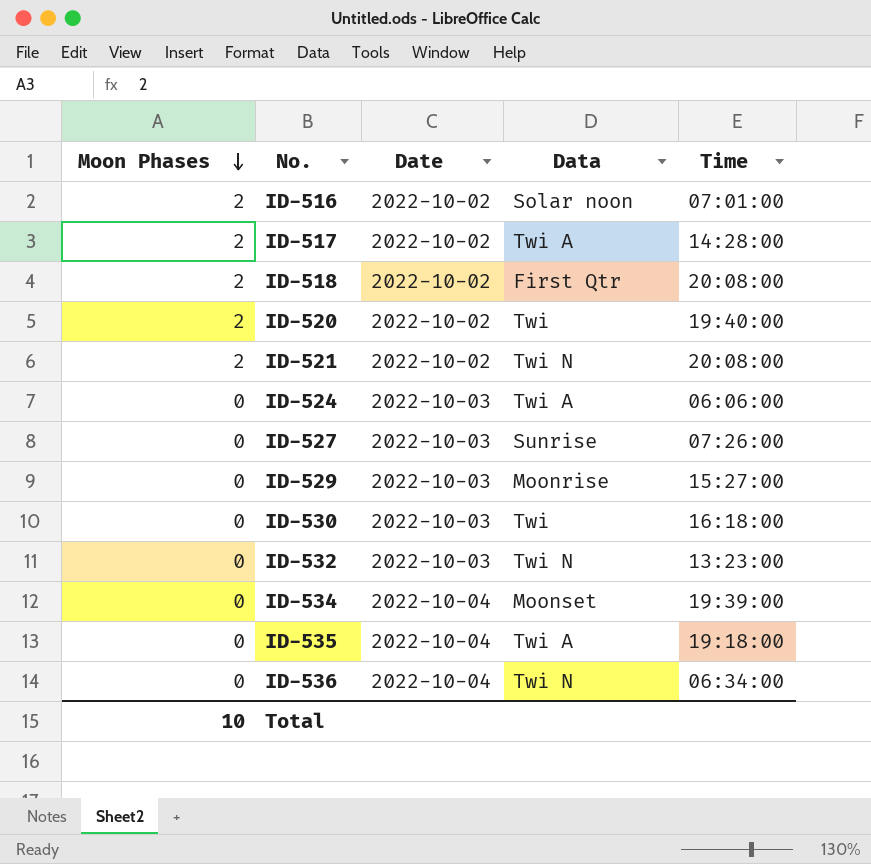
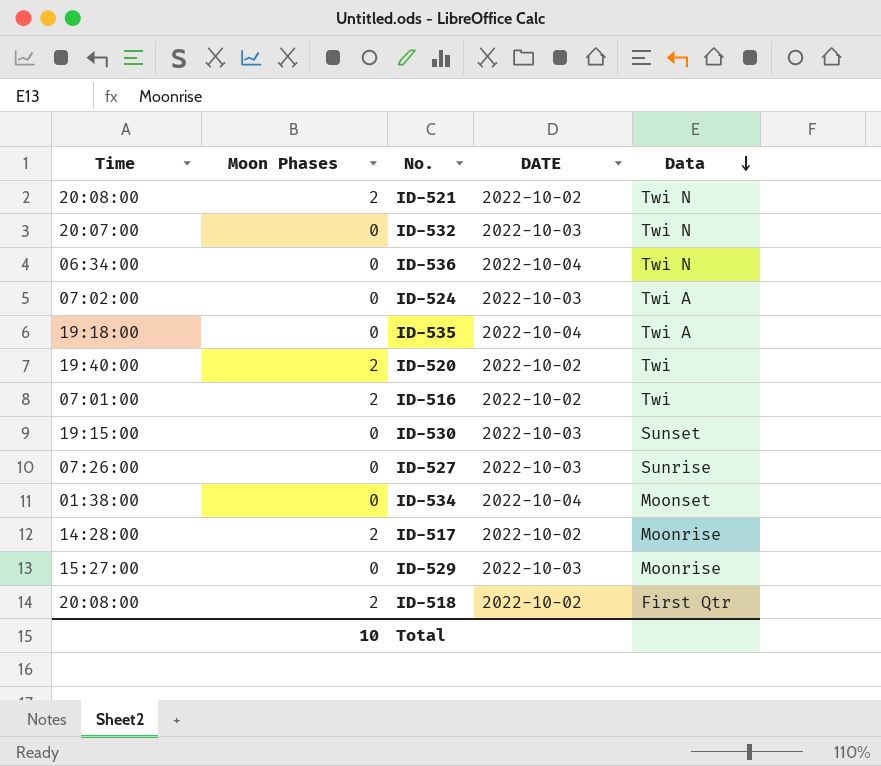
row order: Moon Phases descending -> Data descending
column Time | position: 5 -> 1
column name: Date -> DATE
ID-532 | Time: 13:23:00 -> 20:07:00
ID-524 | Time: 06:06:00 -> 07:02:00
ID-516 | Data: Solar noon -> Twi
ID-530 | Time: 16:18:00 -> 19:15:00
ID-530 | Data: Twi -> Sunset
ID-534 | Time: 19:39:00 -> 01:38:00
ID-517 | Data: Twi A -> Moonrise

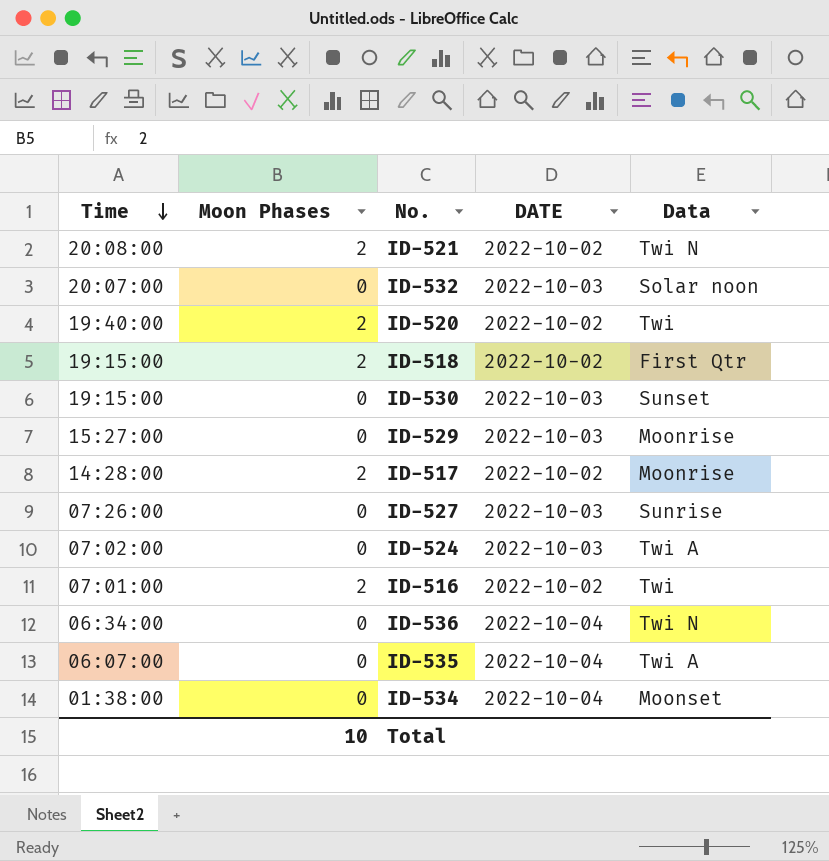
row order: Data descending -> Time descending
ID-532 | Data: Twi N -> Solar noon
ID-518 | Time: 20:08:00 -> 19:15:00
ID-535 | Time: 19:18:00 -> 06:07:00

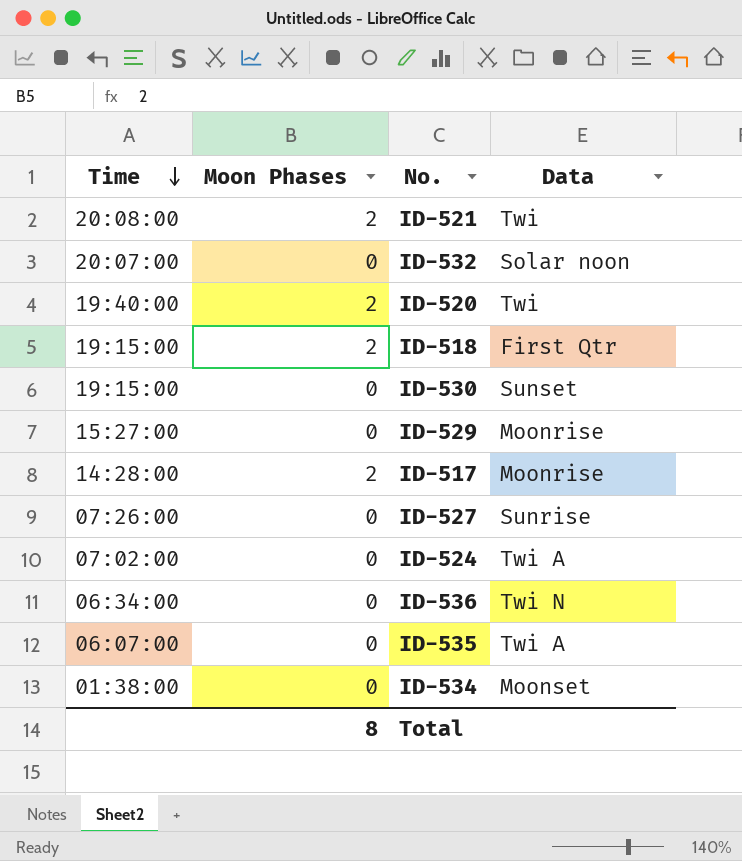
column DATE | position: 4 -> none
row ID-516: 07:01:00 | 2 | 2022-10-02 | Twi -> none
ID-521 | Data: Twi N -> Twi
Total | Moon Phases: 10 -> 8

